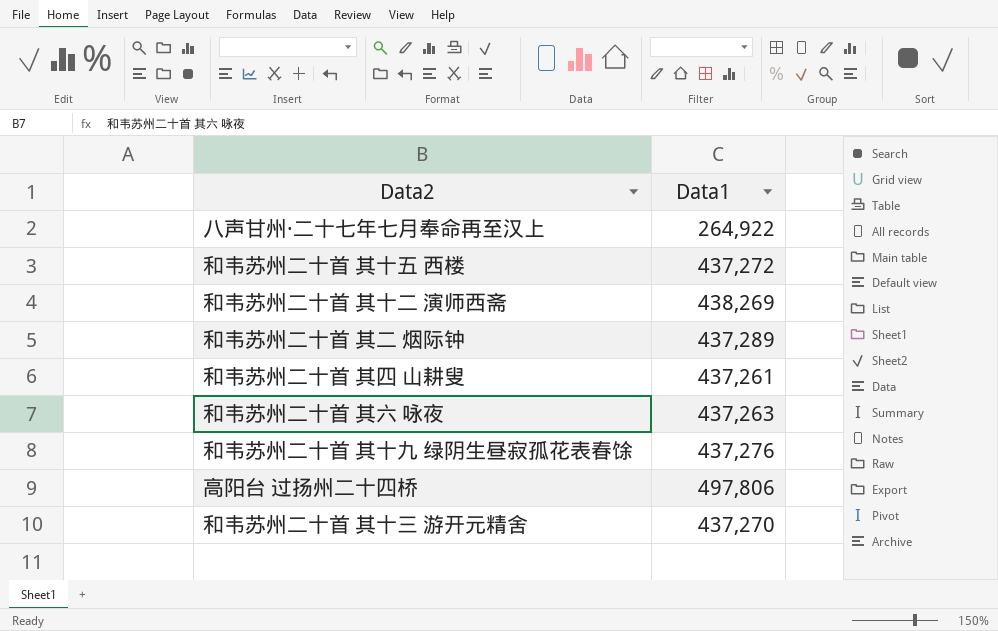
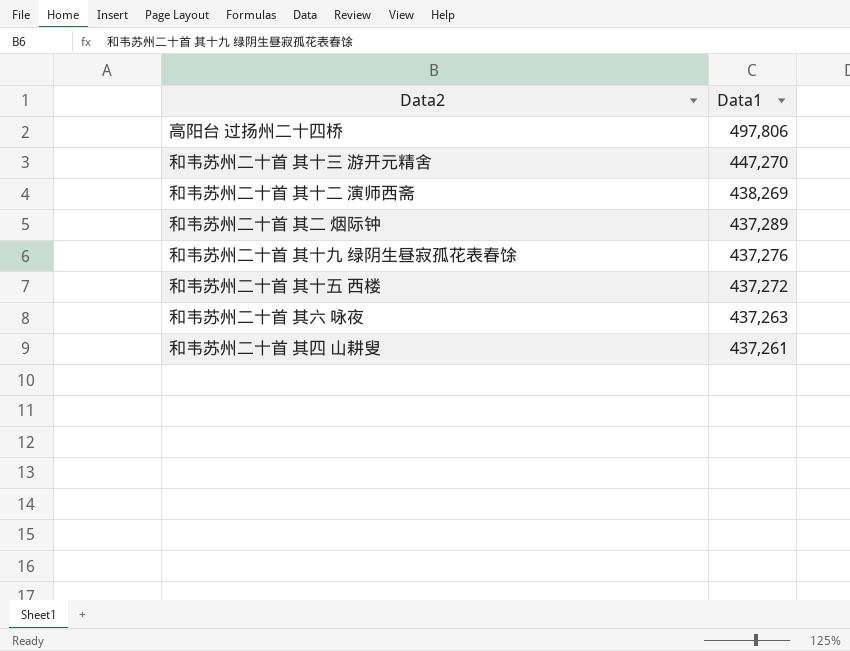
row order: none -> Data1 descending
row 八声甘州·二十七年七月奉命再至汉上: 264,922 -> none
和韦苏州二十首 其十三 游开元精舍 | Data1: 437,270 -> 447,270

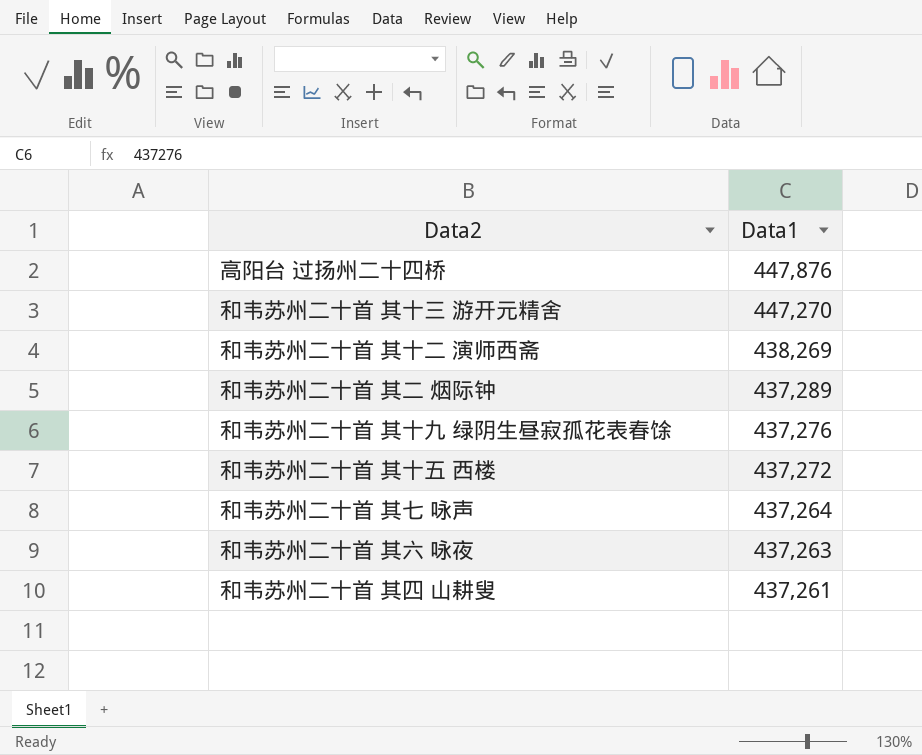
高阳台 过扬州二十四桥 | Data1: 497,806 -> 447,876
row 和韦苏州二十首 其七 咏声: none -> 437,264

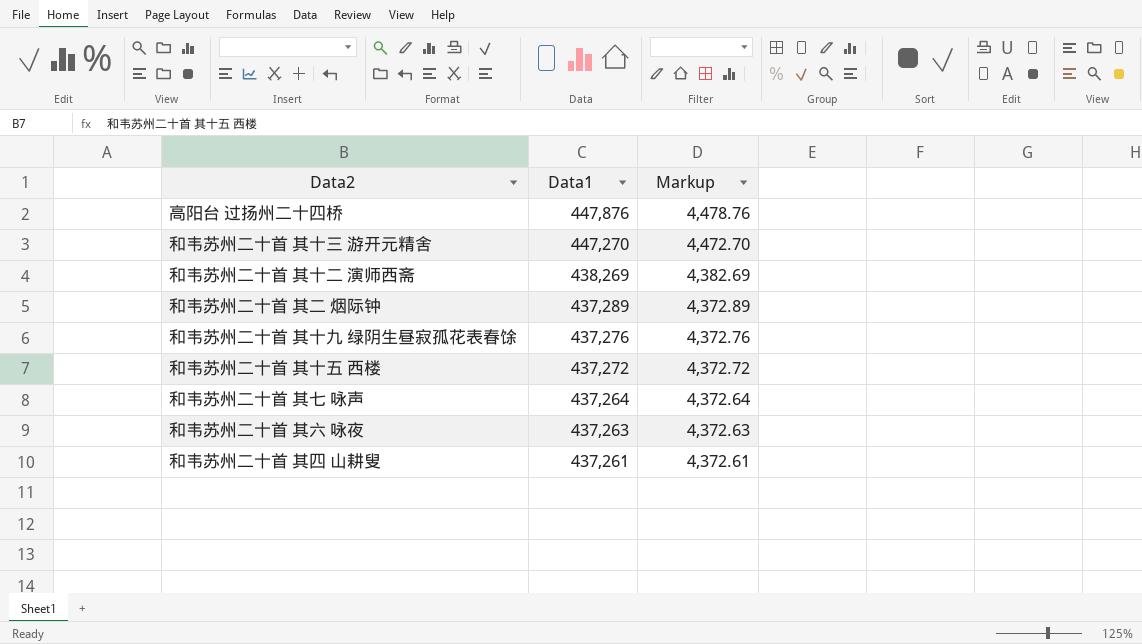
column Markup | formula: none -> [Data1] * 0.01

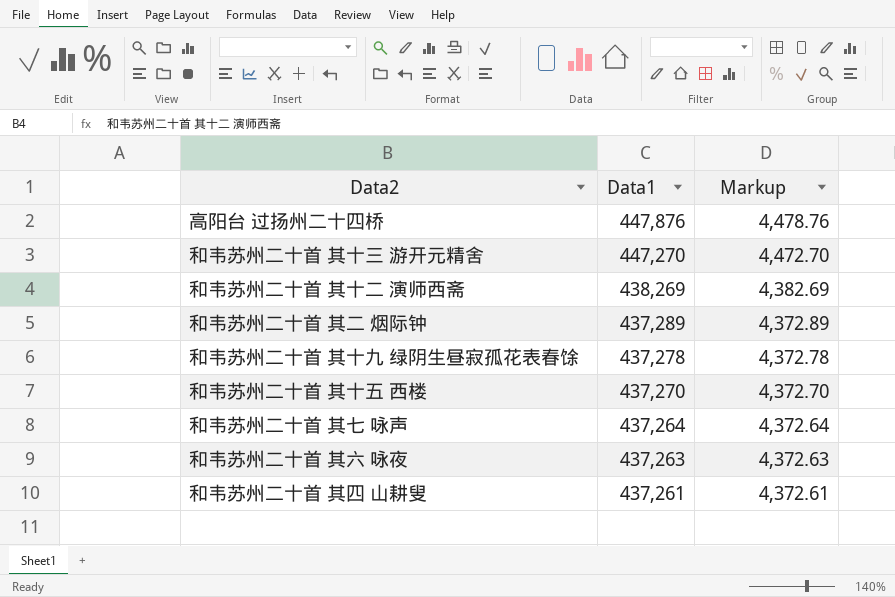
和韦苏州二十首 其十九 绿阴生昼寂孤花表春馀 | Data1: 437,276 -> 437,278
和韦苏州二十首 其十九 绿阴生昼寂孤花表春馀 | Markup: 4,372.76 -> 4,372.78
和韦苏州二十首 其十五 西楼 | Data1: 437,272 -> 437,270
和韦苏州二十首 其十五 西楼 | Markup: 4,372.72 -> 4,372.70

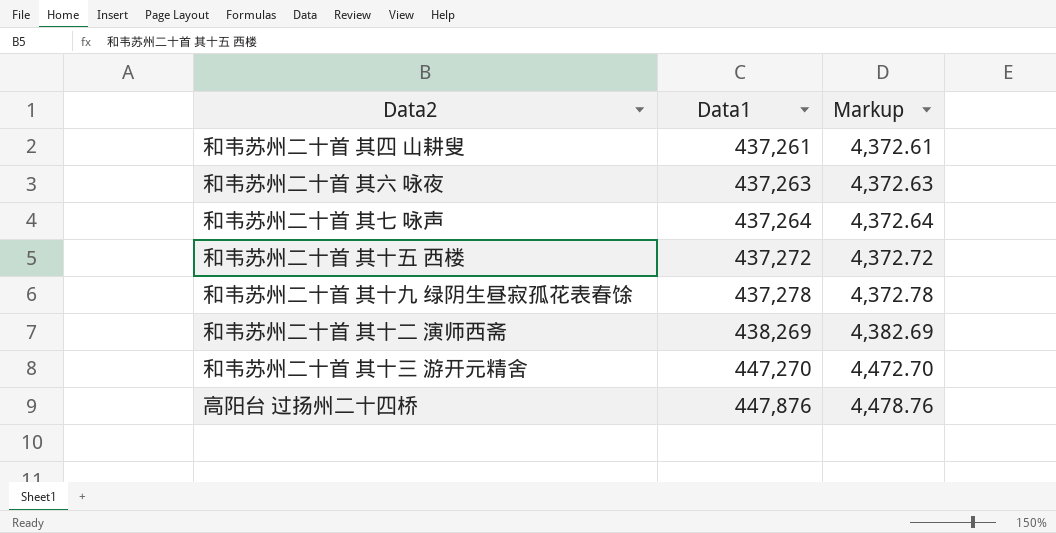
row order: Data1 descending -> Data1 ascending
row 和韦苏州二十首 其二 烟际钟: 437,289 | 4,372.89 -> none
和韦苏州二十首 其十五 西楼 | Data1: 437,270 -> 437,272
和韦苏州二十首 其十五 西楼 | Markup: 4,372.70 -> 4,372.72

